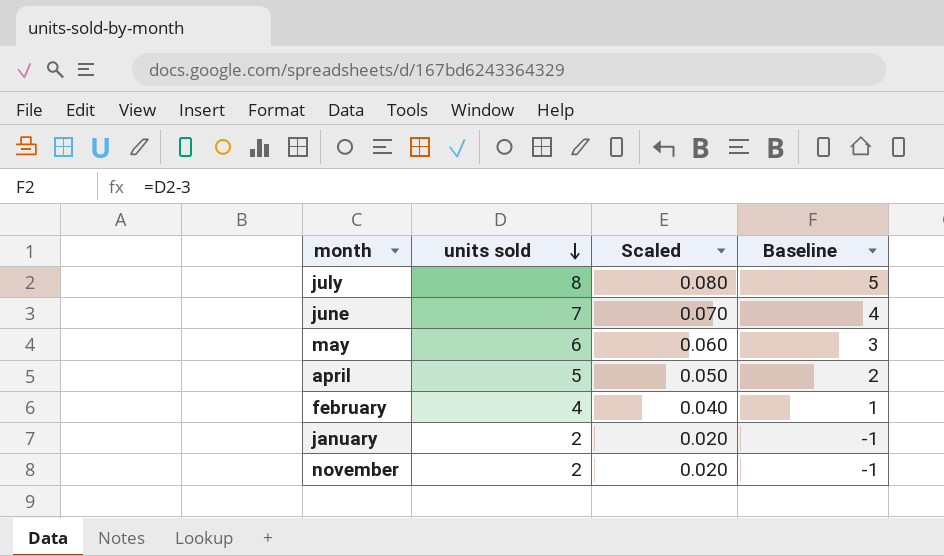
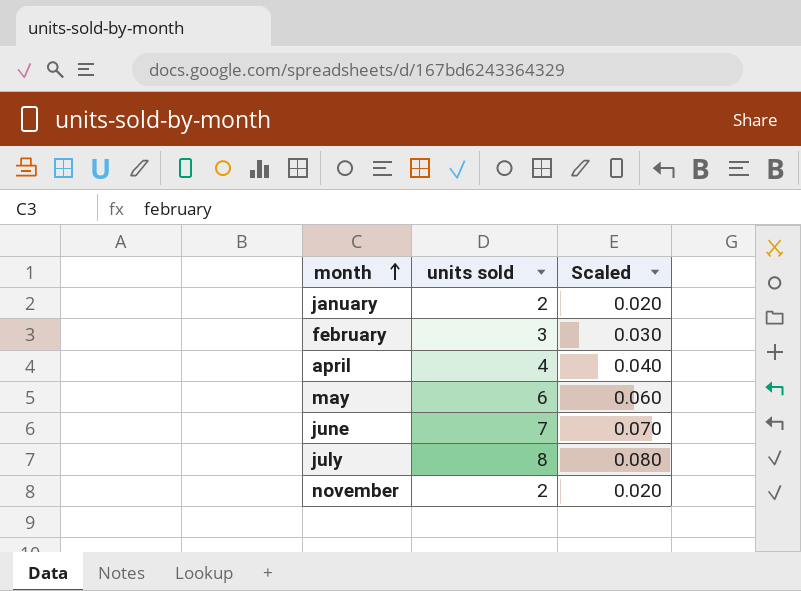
row order: units sold descending -> month ascending
column Baseline | formula: [units sold] - 3 -> none
february | units sold: 4 -> 3
february | Scaled: 0.040 -> 0.030
april | units sold: 5 -> 4
april | Scaled: 0.050 -> 0.040

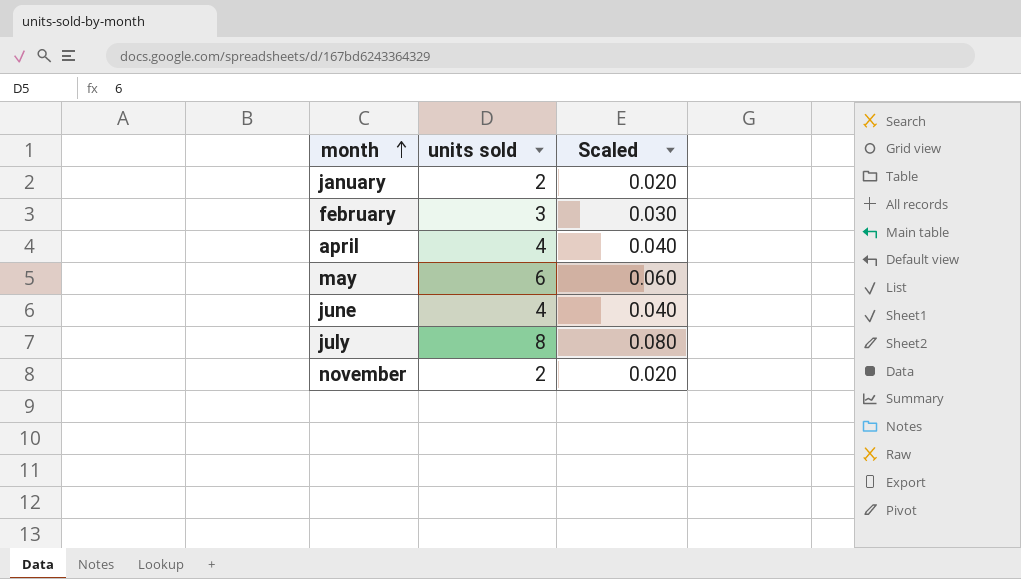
june | units sold: 7 -> 4
june | Scaled: 0.070 -> 0.040

